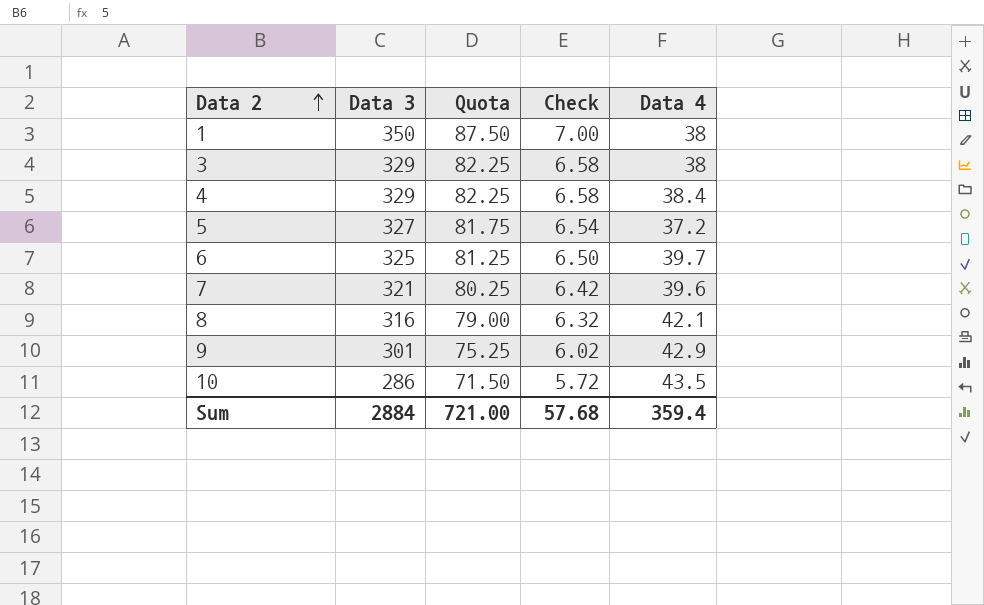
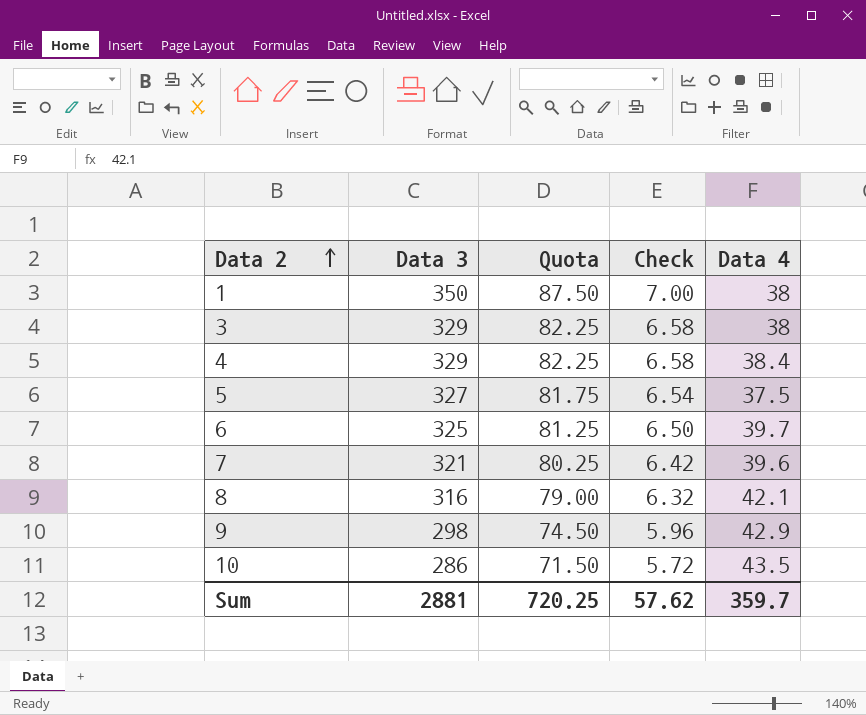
5 | Data 4: 37.2 -> 37.5
9 | Data 3: 301 -> 298
9 | Quota: 75.25 -> 74.50
9 | Check: 6.02 -> 5.96
Sum | Data 3: 2884 -> 2881
Sum | Quota: 721.00 -> 720.25
Sum | Check: 57.68 -> 57.62
Sum | Data 4: 359.4 -> 359.7

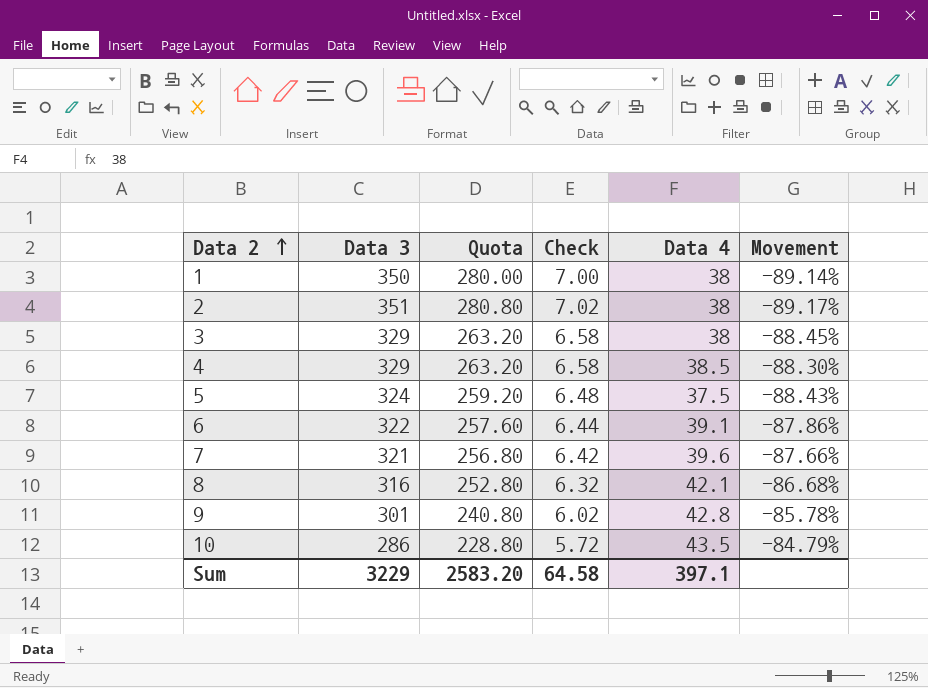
column Quota | formula: [Data 3] * 0.25 -> [Data 3] * 0.8
column Movement | formula: none -> ([Data 4] - [Data 3]) / [Data 3]
row 2: none -> 351 | 280.80 | 7.02 | 38 | -89.17%
4 | Data 4: 38.4 -> 38.5
5 | Data 3: 327 -> 324
5 | Check: 6.54 -> 6.48
6 | Data 3: 325 -> 322
6 | Check: 6.50 -> 6.44
6 | Data 4: 39.7 -> 39.1
9 | Data 3: 298 -> 301
9 | Check: 5.96 -> 6.02
9 | Data 4: 42.9 -> 42.8
Sum | Data 3: 2881 -> 3229
Sum | Quota: 720.25 -> 2583.20
Sum | Check: 57.62 -> 64.58
Sum | Data 4: 359.7 -> 397.1

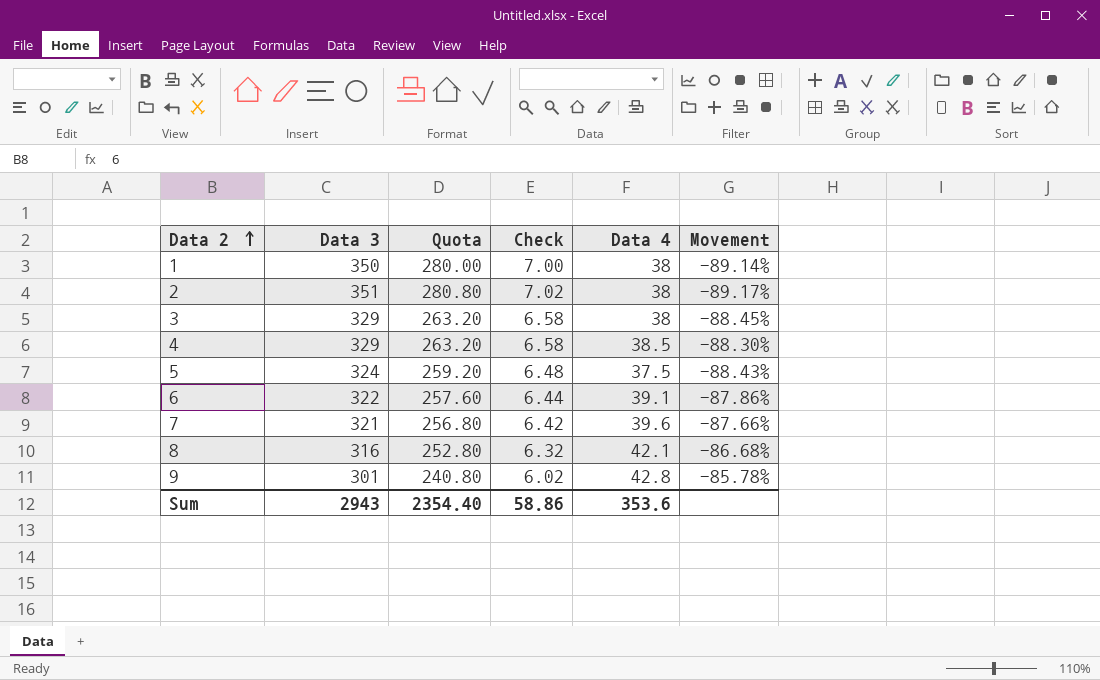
row 10: 286 | 228.80 | 5.72 | 43.5 | -84.79% -> none
Sum | Data 3: 3229 -> 2943
Sum | Quota: 2583.20 -> 2354.40
Sum | Check: 64.58 -> 58.86
Sum | Data 4: 397.1 -> 353.6

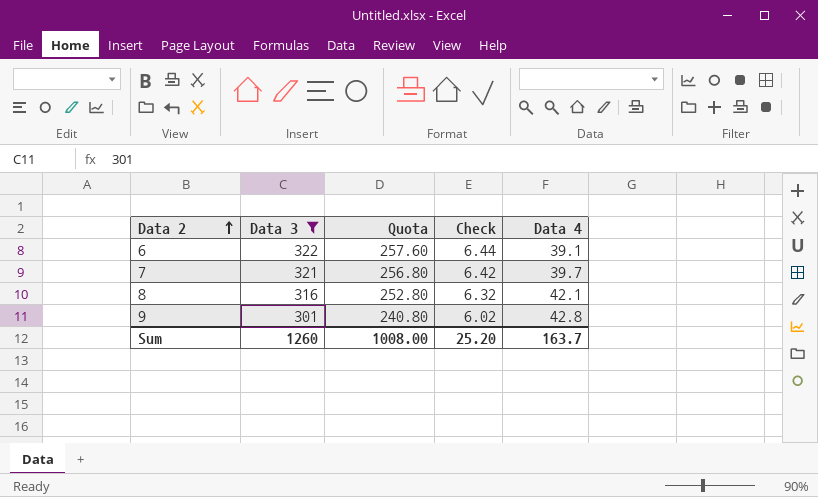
filter: none -> Data 3 <= 322
column Movement | formula: ([Data 4] - [Data 3]) / [Data 3] -> none
7 | Data 4: 39.6 -> 39.7
Sum | Data 3: 2943 -> 1260
Sum | Quota: 2354.40 -> 1008.00
Sum | Check: 58.86 -> 25.20
Sum | Data 4: 353.6 -> 163.7

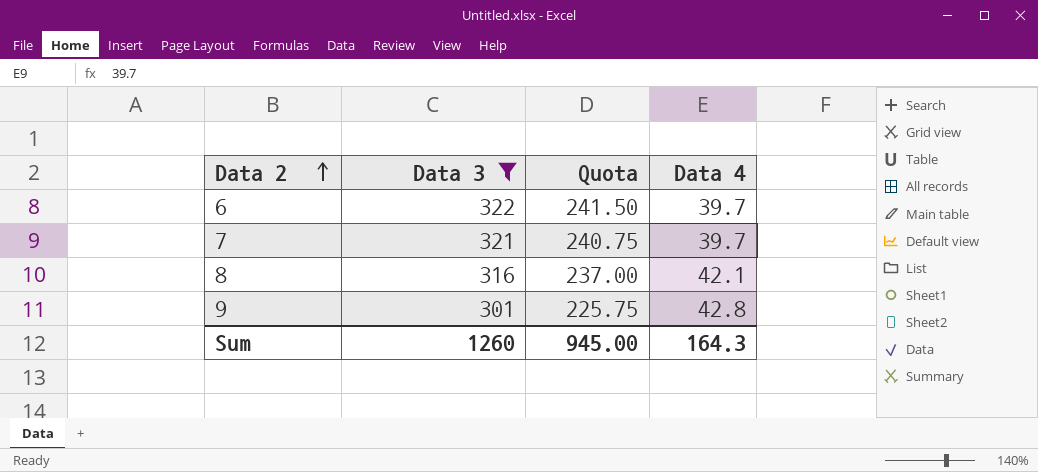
column Check | formula: [Data 3] * 0.02 -> none
column Quota | formula: [Data 3] * 0.8 -> [Data 3] * 0.75
6 | Data 4: 39.1 -> 39.7
Sum | Quota: 1008.00 -> 945.00
Sum | Data 4: 163.7 -> 164.3

